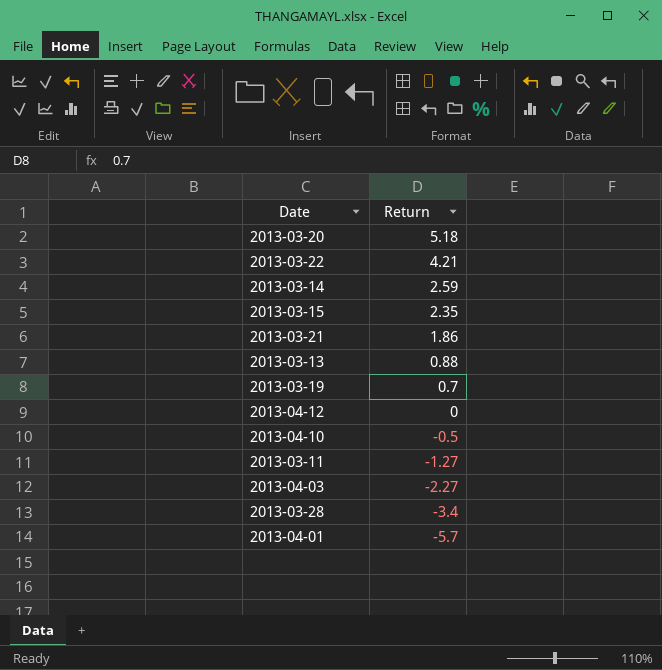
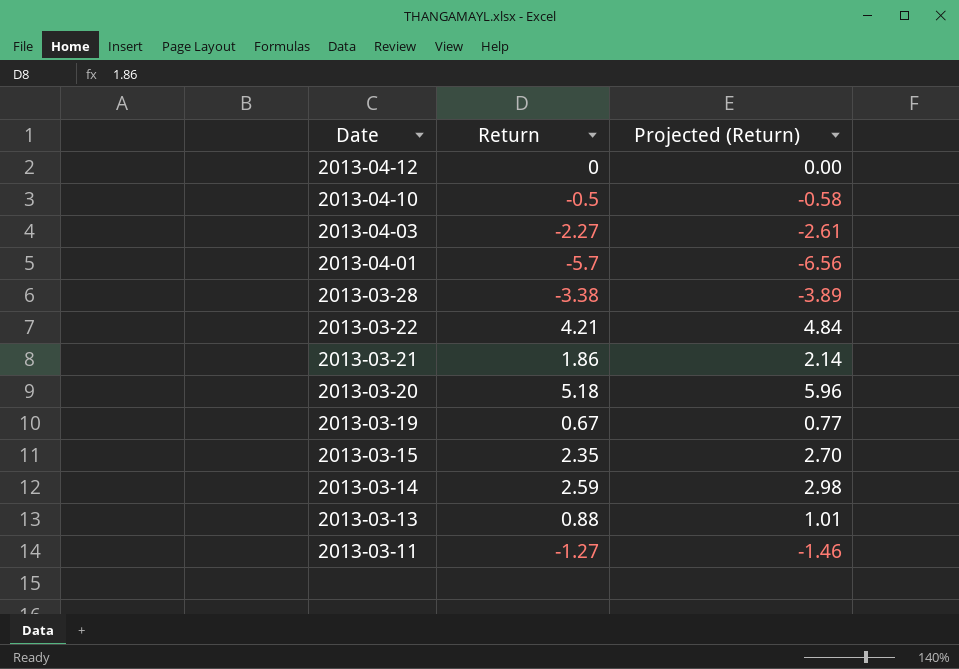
row order: Return descending -> Date descending
column Projected (Return) | formula: none -> [Return] * 1.15
2013-03-28 | Return: -3.4 -> -3.38
2013-03-19 | Return: 0.7 -> 0.67

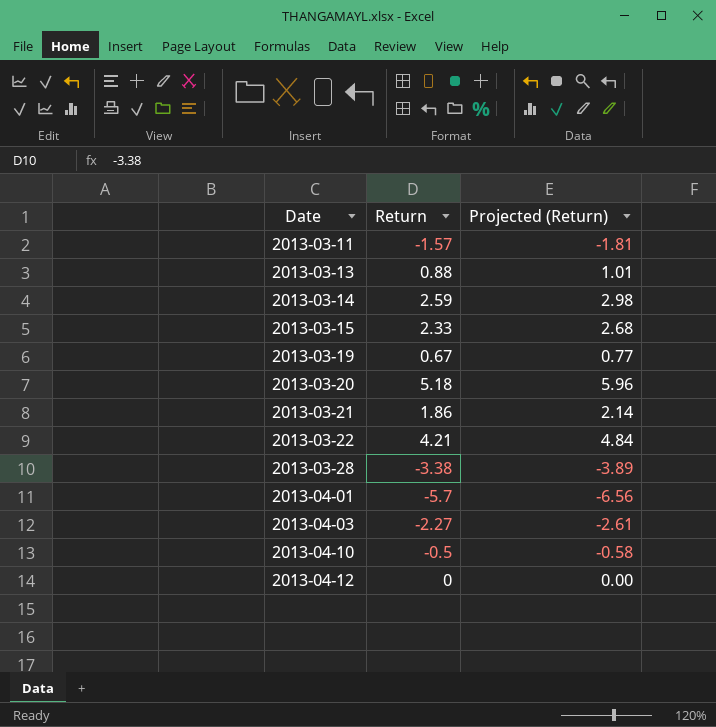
row order: Date descending -> Date ascending
2013-03-11 | Return: -1.27 -> -1.57
2013-03-11 | Projected (Return): -1.46 -> -1.81
2013-03-15 | Return: 2.35 -> 2.33
2013-03-15 | Projected (Return): 2.70 -> 2.68

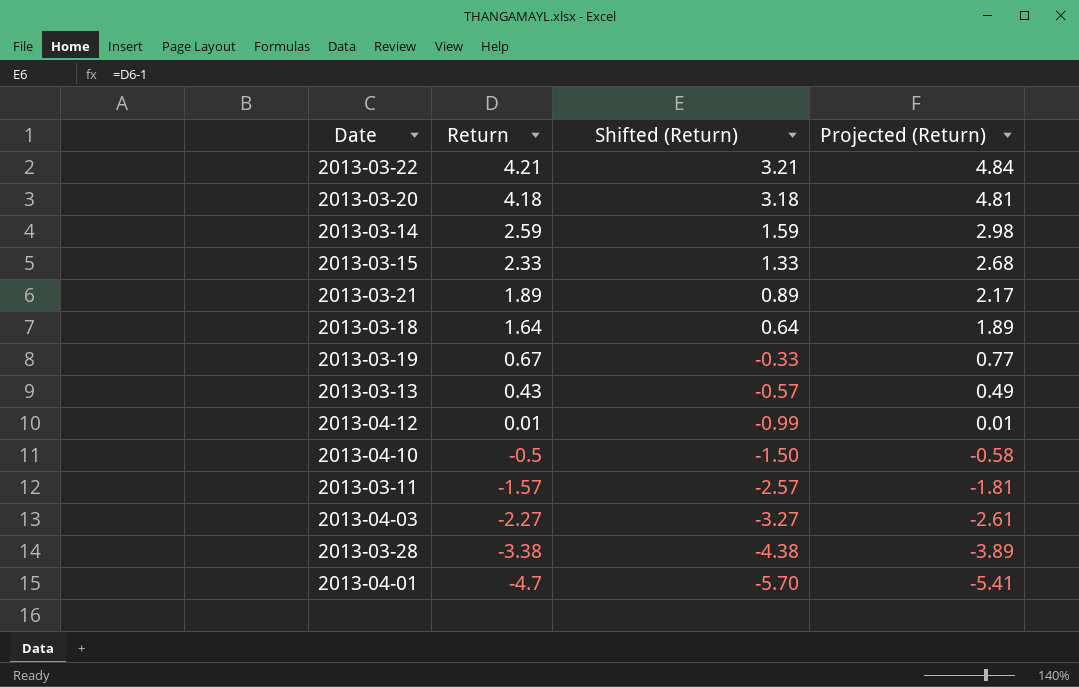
row order: Date ascending -> Return descending
column Shifted (Return) | formula: none -> [Return] - 1
2013-03-20 | Return: 5.18 -> 4.18
2013-03-20 | Projected (Return): 5.96 -> 4.81
2013-03-21 | Return: 1.86 -> 1.89
2013-03-21 | Projected (Return): 2.14 -> 2.17
row 2013-03-18: none -> 1.64 | 0.64 | 1.89
2013-03-13 | Return: 0.88 -> 0.43
2013-03-13 | Projected (Return): 1.01 -> 0.49
2013-04-12 | Return: 0 -> 0.01
2013-04-12 | Projected (Return): 0.00 -> 0.01
2013-04-01 | Return: -5.7 -> -4.7
2013-04-01 | Projected (Return): -6.56 -> -5.41

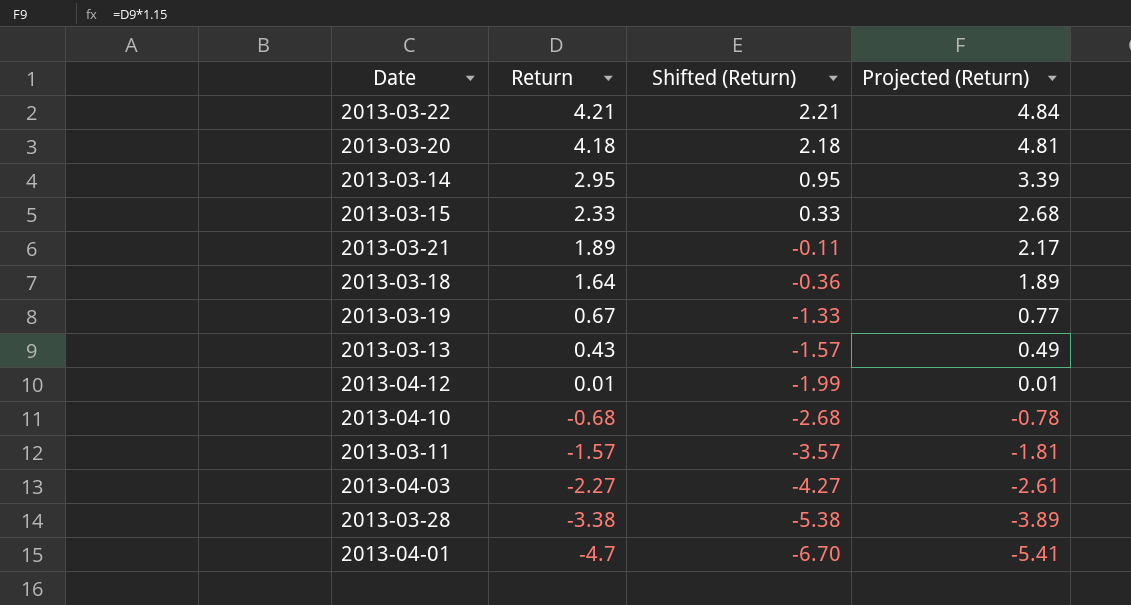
column Shifted (Return) | formula: [Return] - 1 -> [Return] - 2
2013-03-14 | Return: 2.59 -> 2.95
2013-03-14 | Projected (Return): 2.98 -> 3.39
2013-04-10 | Return: -0.5 -> -0.68
2013-04-10 | Projected (Return): -0.58 -> -0.78

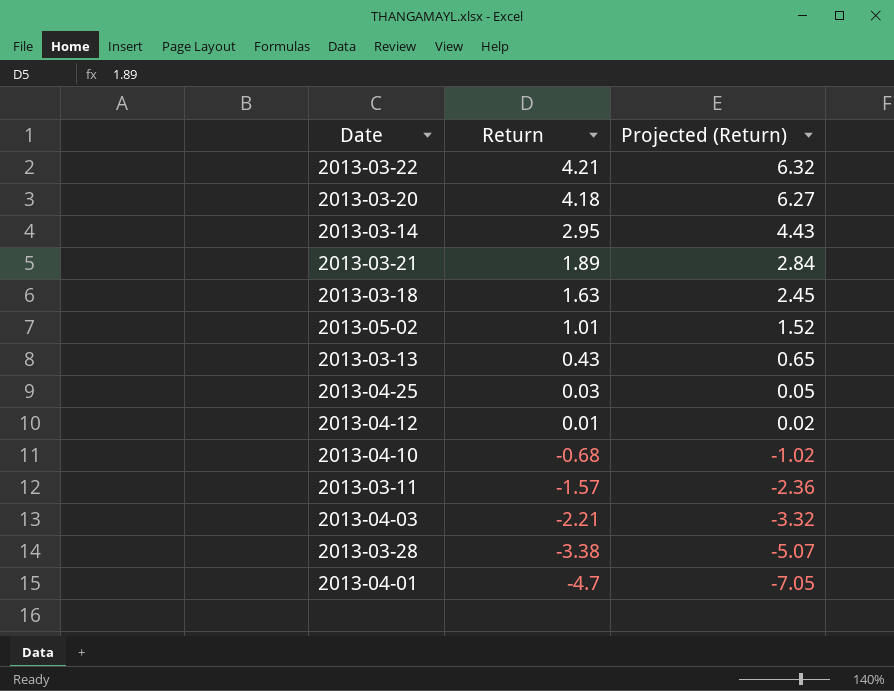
column Shifted (Return) | formula: [Return] - 2 -> none
column Projected (Return) | formula: [Return] * 1.15 -> [Return] * 1.5
row 2013-03-15: 2.33 | 0.33 | 2.68 -> none
row 2013-03-19: 0.67 | -1.33 | 0.77 -> none
2013-03-18 | Return: 1.64 -> 1.63
row 2013-05-02: none -> 1.01 | 1.52
row 2013-04-25: none -> 0.03 | 0.05
2013-04-03 | Return: -2.27 -> -2.21

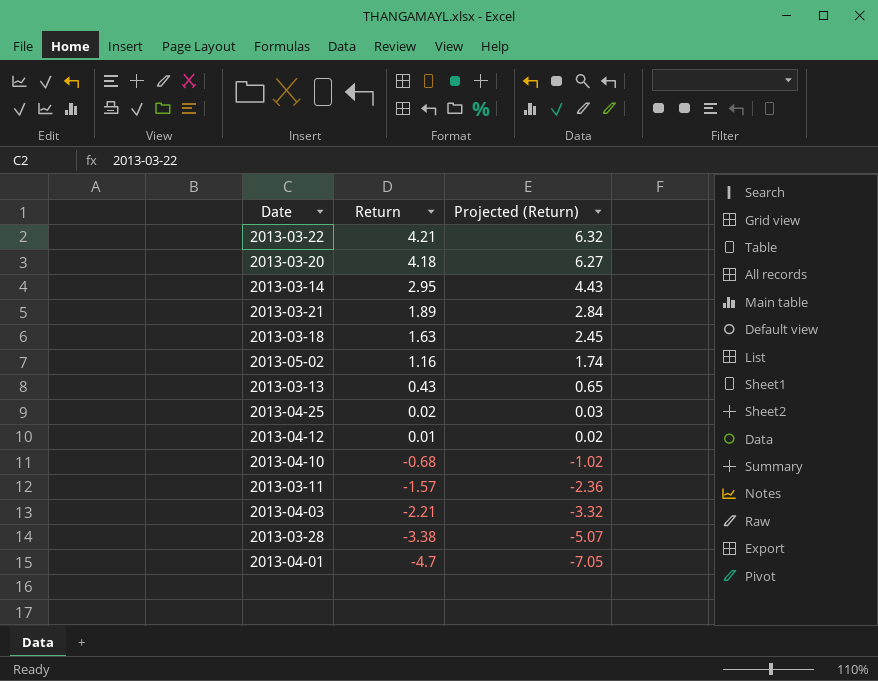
2013-05-02 | Return: 1.01 -> 1.16
2013-05-02 | Projected (Return): 1.52 -> 1.74
2013-04-25 | Return: 0.03 -> 0.02
2013-04-25 | Projected (Return): 0.05 -> 0.03

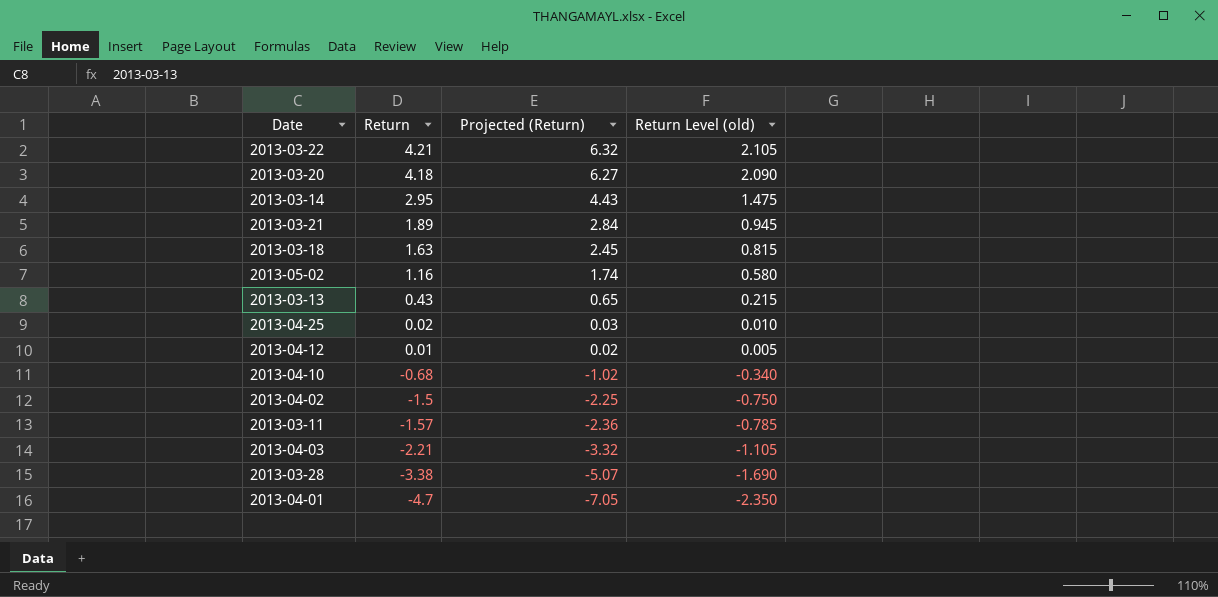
column Return Level (old) | formula: none -> [Return] * 0.5
row 2013-04-02: none -> -1.5 | -2.25 | -0.750

